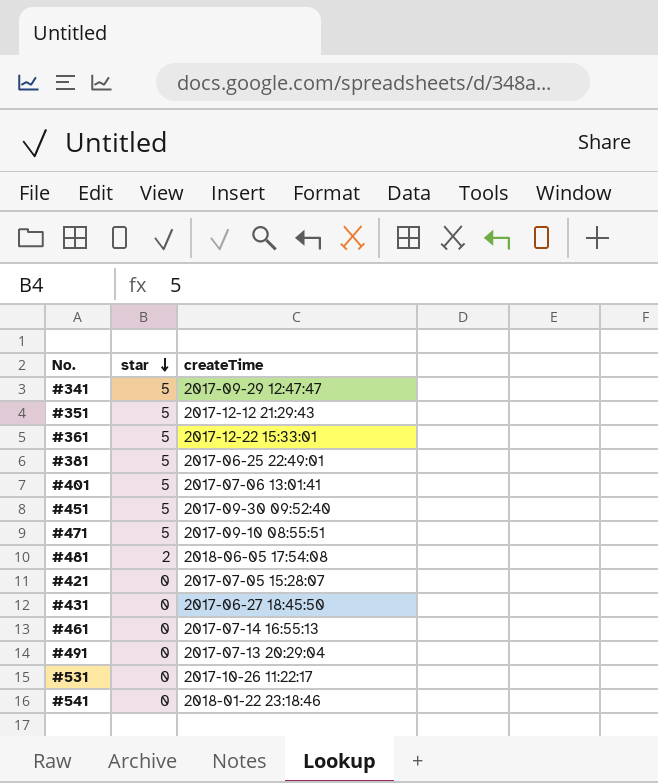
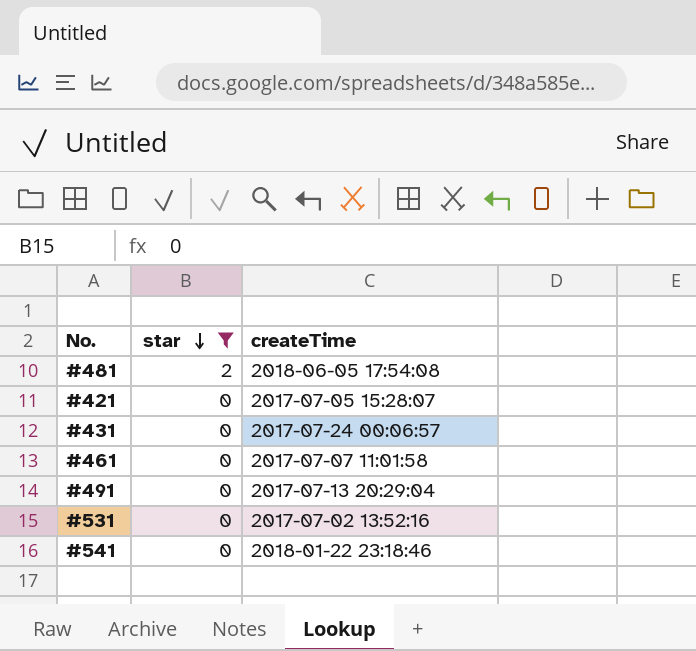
filter: none -> star != 5
#431 | createTime: 2017-06-27 18:45:50 -> 2017-07-24 00:06:57
#461 | createTime: 2017-07-14 16:55:13 -> 2017-07-07 11:01:58
#531 | createTime: 2017-10-26 11:22:17 -> 2017-07-02 13:52:16

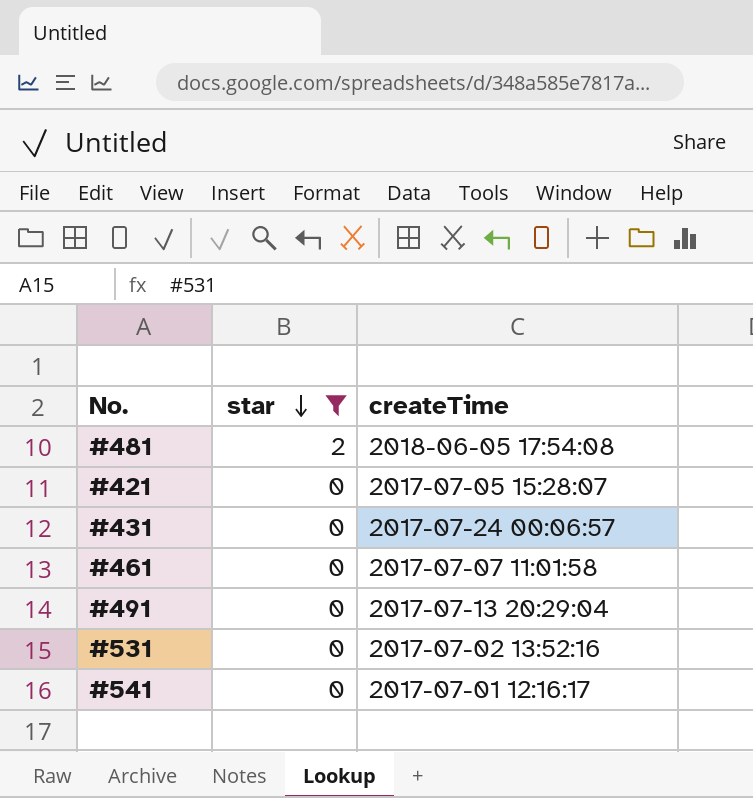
#541 | createTime: 2018-01-22 23:18:46 -> 2017-07-01 12:16:17

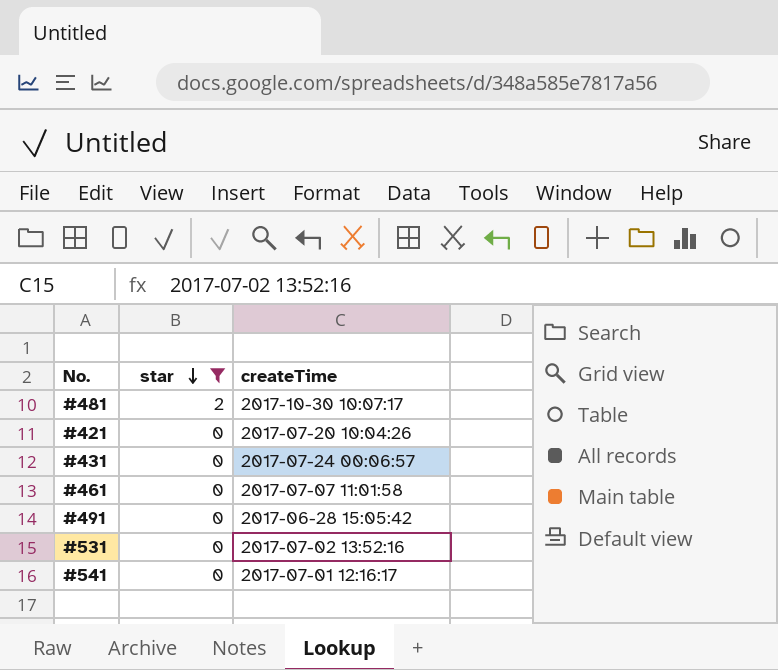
#481 | createTime: 2018-06-05 17:54:08 -> 2017-10-30 10:07:17
#421 | createTime: 2017-07-05 15:28:07 -> 2017-07-20 10:04:26
#491 | createTime: 2017-07-13 20:29:04 -> 2017-06-28 15:05:42

